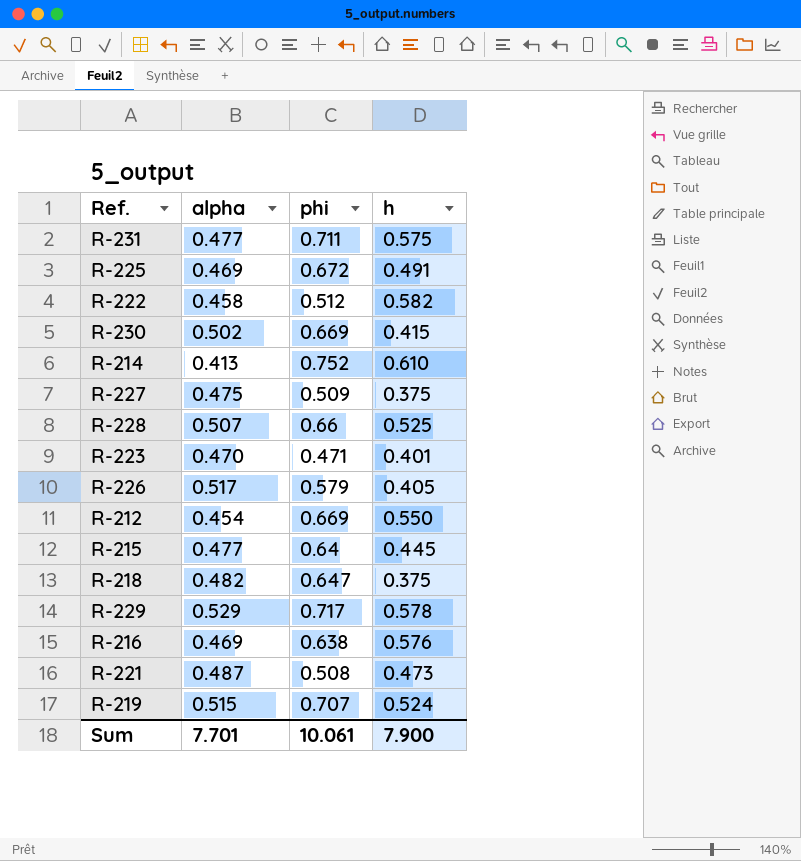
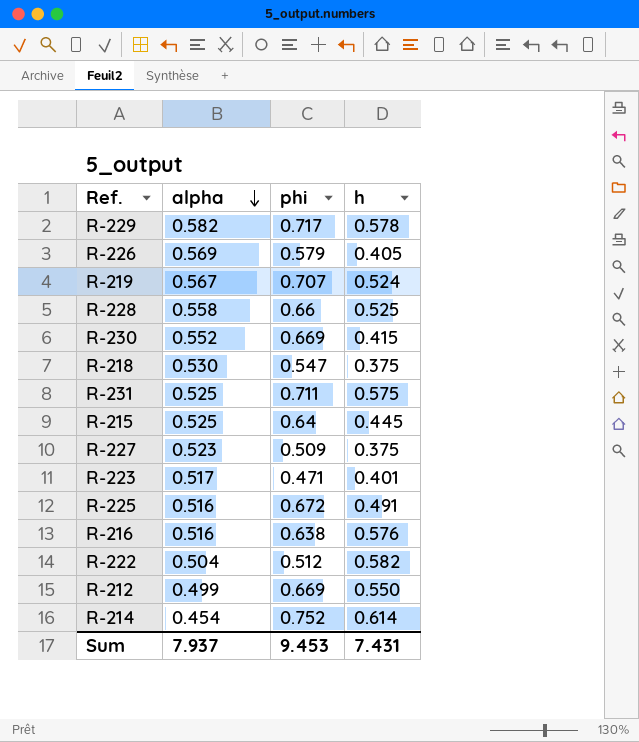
row order: none -> alpha descending
row R-221: 0.487 | 0.508 | 0.473 -> none
R-229 | alpha: 0.529 -> 0.582
R-226 | alpha: 0.517 -> 0.569
R-219 | alpha: 0.515 -> 0.567
R-228 | alpha: 0.507 -> 0.558
R-230 | alpha: 0.502 -> 0.552
R-218 | alpha: 0.482 -> 0.530
R-218 | phi: 0.647 -> 0.547
R-231 | alpha: 0.477 -> 0.525
R-215 | alpha: 0.477 -> 0.525
R-227 | alpha: 0.475 -> 0.523
R-223 | alpha: 0.470 -> 0.517
R-225 | alpha: 0.469 -> 0.516
R-216 | alpha: 0.469 -> 0.516
R-222 | alpha: 0.458 -> 0.504
R-212 | alpha: 0.454 -> 0.499
R-214 | alpha: 0.413 -> 0.454
R-214 | h: 0.610 -> 0.614
Sum | alpha: 7.701 -> 7.937
Sum | phi: 10.061 -> 9.453
Sum | h: 7.900 -> 7.431

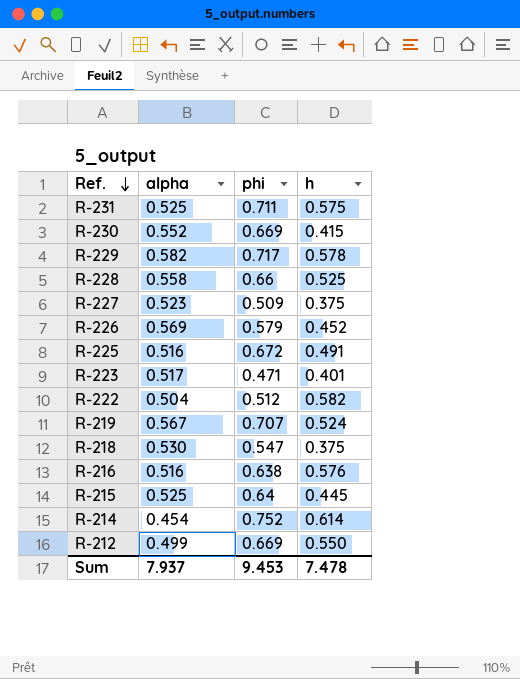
row order: alpha descending -> Ref. descending
R-226 | h: 0.405 -> 0.452
Sum | h: 7.431 -> 7.478

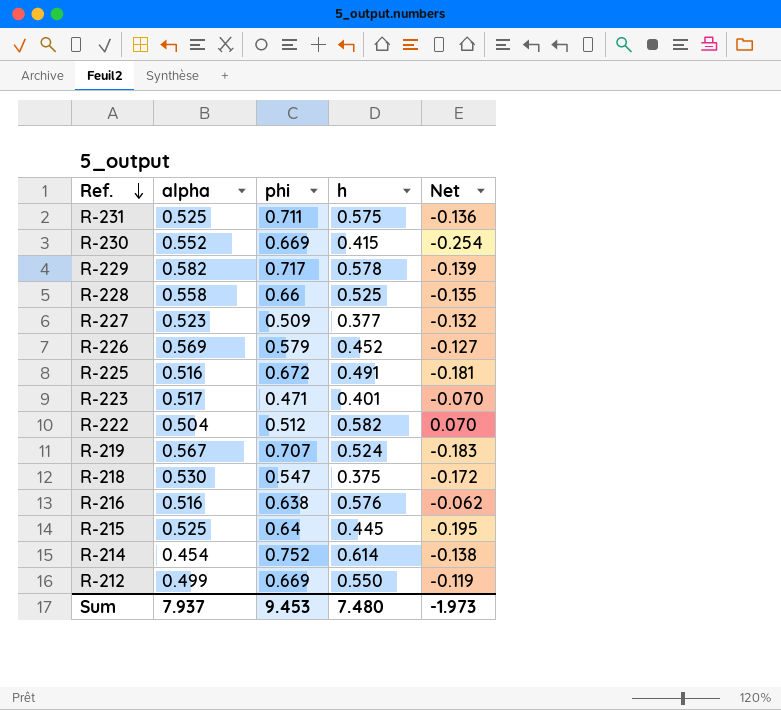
column Net | formula: none -> [h] - [phi]
R-227 | h: 0.375 -> 0.377
Sum | h: 7.478 -> 7.480

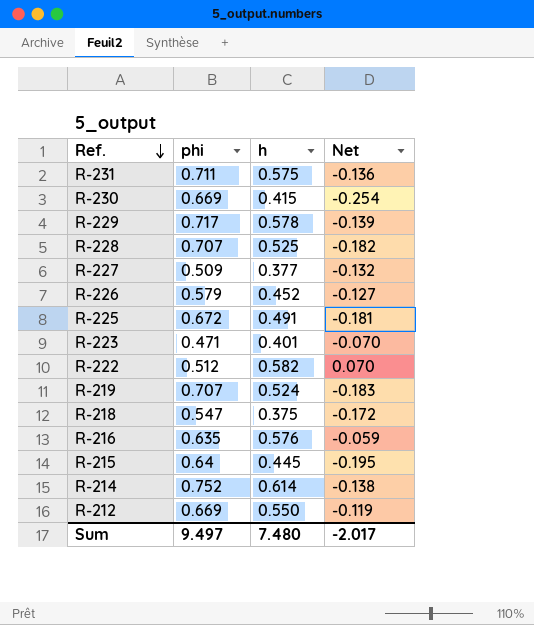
column alpha | position: 2 -> none
R-228 | phi: 0.66 -> 0.707
R-228 | Net: -0.135 -> -0.182
R-216 | phi: 0.638 -> 0.635
R-216 | Net: -0.062 -> -0.059
Sum | phi: 9.453 -> 9.497
Sum | Net: -1.973 -> -2.017

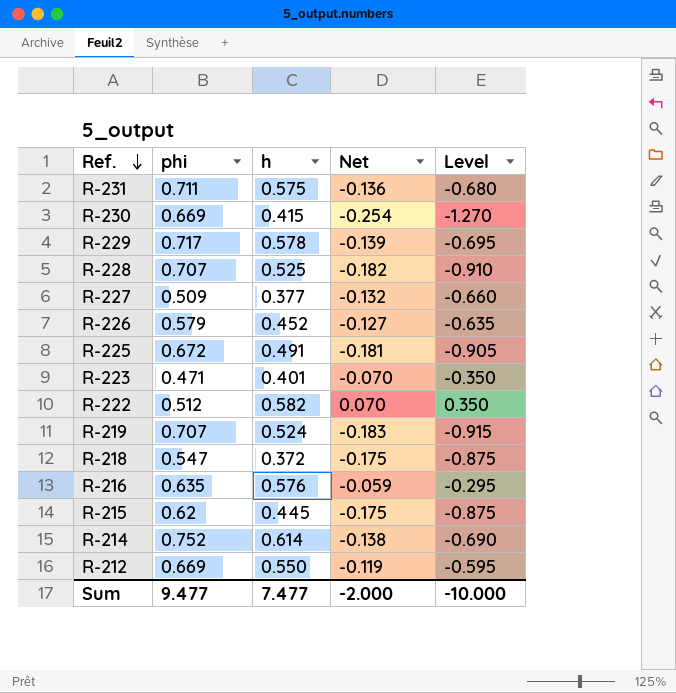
column Level | formula: none -> [Net] * 5
R-218 | h: 0.375 -> 0.372
R-218 | Net: -0.172 -> -0.175
R-215 | phi: 0.64 -> 0.62
R-215 | Net: -0.195 -> -0.175
Sum | phi: 9.497 -> 9.477
Sum | h: 7.480 -> 7.477
Sum | Net: -2.017 -> -2.000

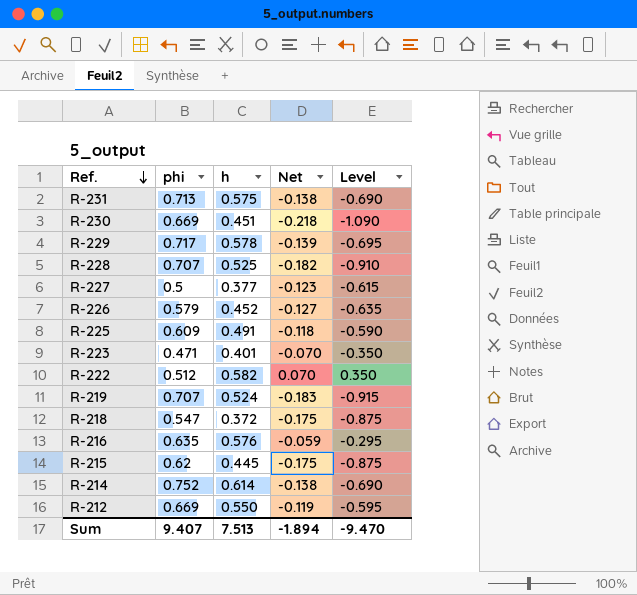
R-231 | phi: 0.711 -> 0.713
R-231 | Net: -0.136 -> -0.138
R-231 | Level: -0.680 -> -0.690
R-230 | h: 0.415 -> 0.451
R-230 | Net: -0.254 -> -0.218
R-230 | Level: -1.270 -> -1.090
R-227 | phi: 0.509 -> 0.5
R-227 | Net: -0.132 -> -0.123
R-227 | Level: -0.660 -> -0.615
R-225 | phi: 0.672 -> 0.609
R-225 | Net: -0.181 -> -0.118
R-225 | Level: -0.905 -> -0.590
Sum | phi: 9.477 -> 9.407
Sum | h: 7.477 -> 7.513
Sum | Net: -2.000 -> -1.894
Sum | Level: -10.000 -> -9.470

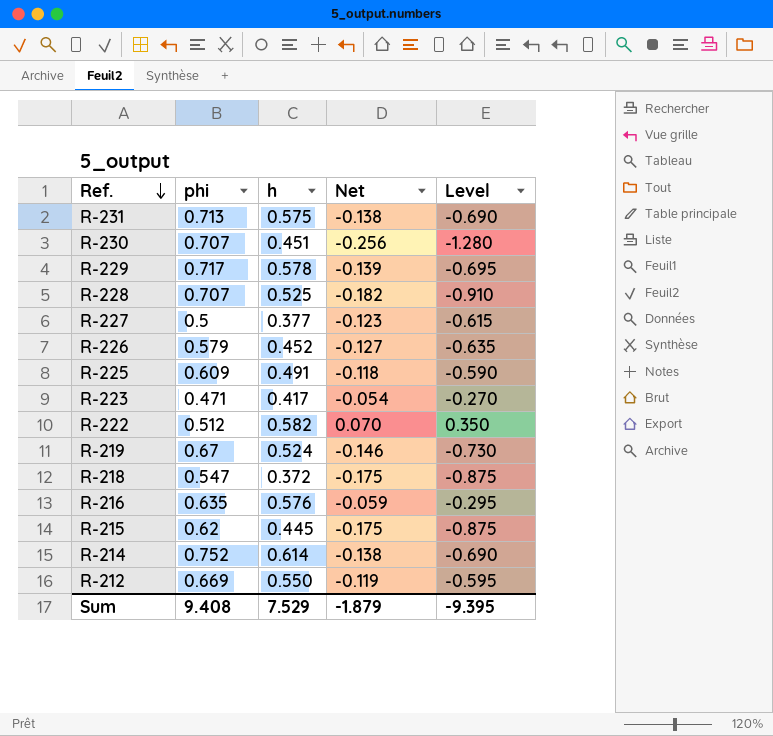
R-230 | phi: 0.669 -> 0.707
R-230 | Net: -0.218 -> -0.256
R-230 | Level: -1.090 -> -1.280
R-223 | h: 0.401 -> 0.417
R-223 | Net: -0.070 -> -0.054
R-223 | Level: -0.350 -> -0.270
R-219 | phi: 0.707 -> 0.67
R-219 | Net: -0.183 -> -0.146
R-219 | Level: -0.915 -> -0.730
Sum | phi: 9.407 -> 9.408
Sum | h: 7.513 -> 7.529
Sum | Net: -1.894 -> -1.879
Sum | Level: -9.470 -> -9.395

